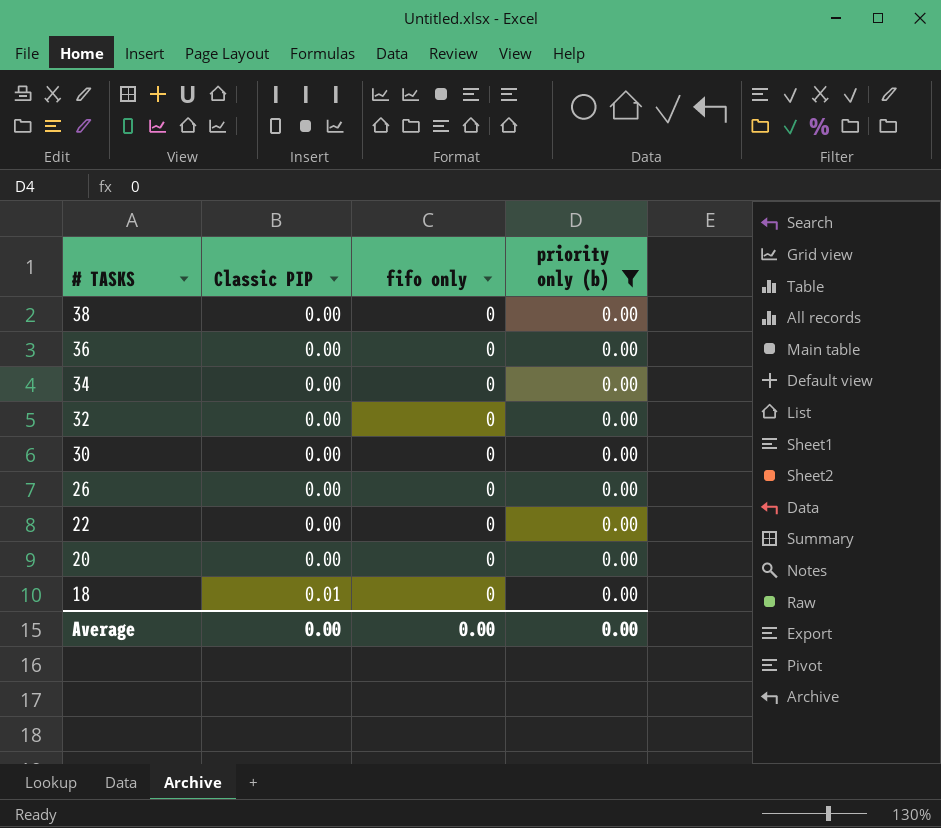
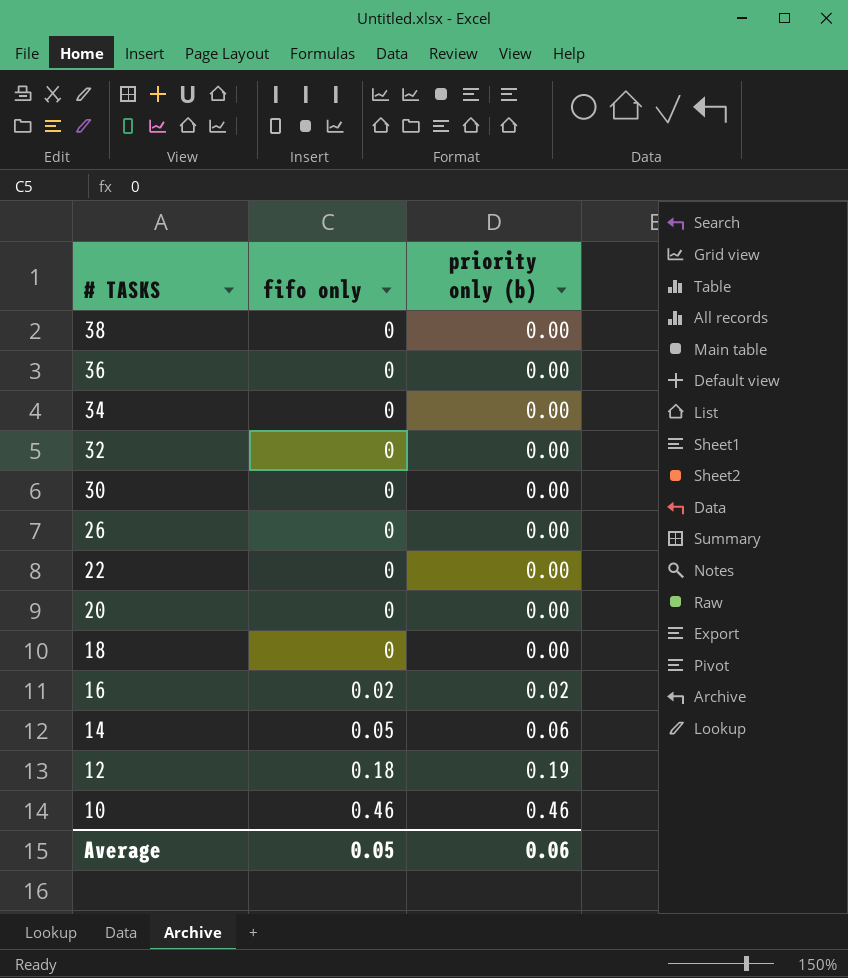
filter: priority only (b) = 0.00 -> none
column Classic PIP | position: 2 -> none
Average | fifo only: 0.00 -> 0.05
Average | priority only (b): 0.00 -> 0.06

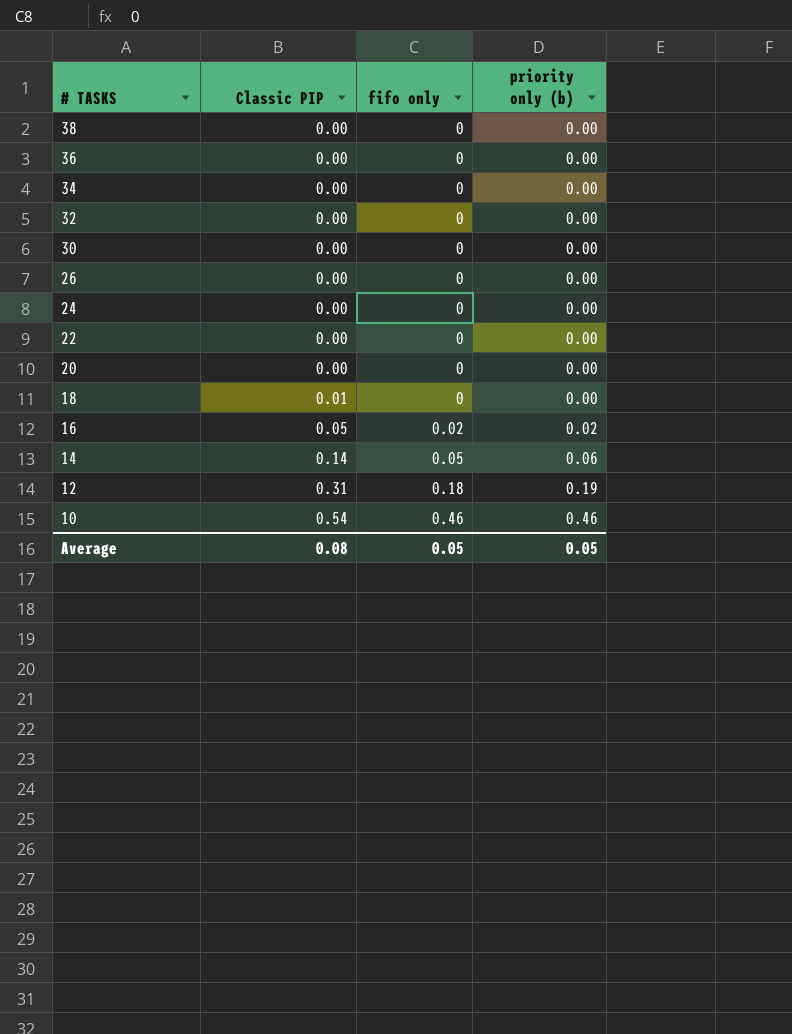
column Classic PIP | position: none -> 2
row 24: none -> 0.00 | 0 | 0.00
Average | priority only (b): 0.06 -> 0.05

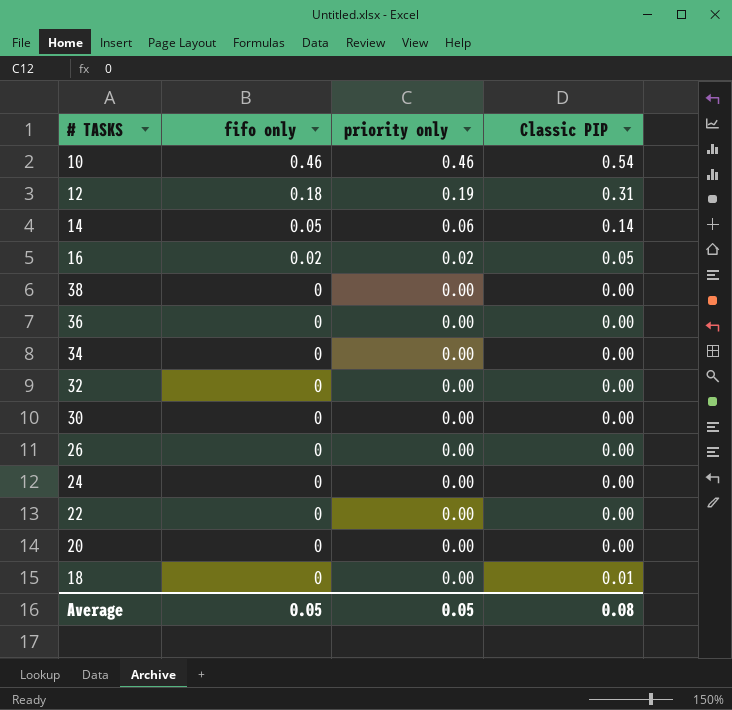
row order: # TASKS descending -> fifo only descending
column name: priority only (b) -> priority only
column Classic PIP | position: 2 -> 4

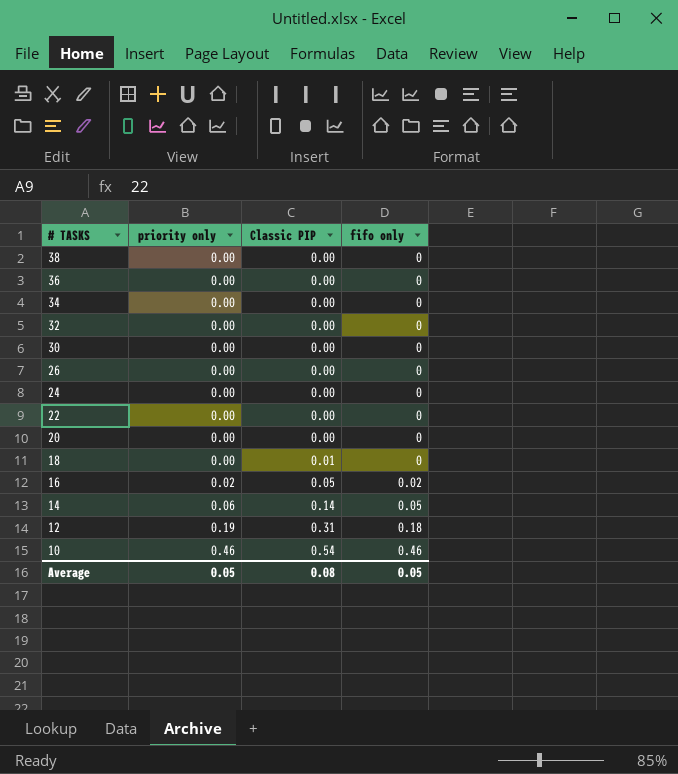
row order: fifo only descending -> # TASKS descending
column fifo only | position: 2 -> 4

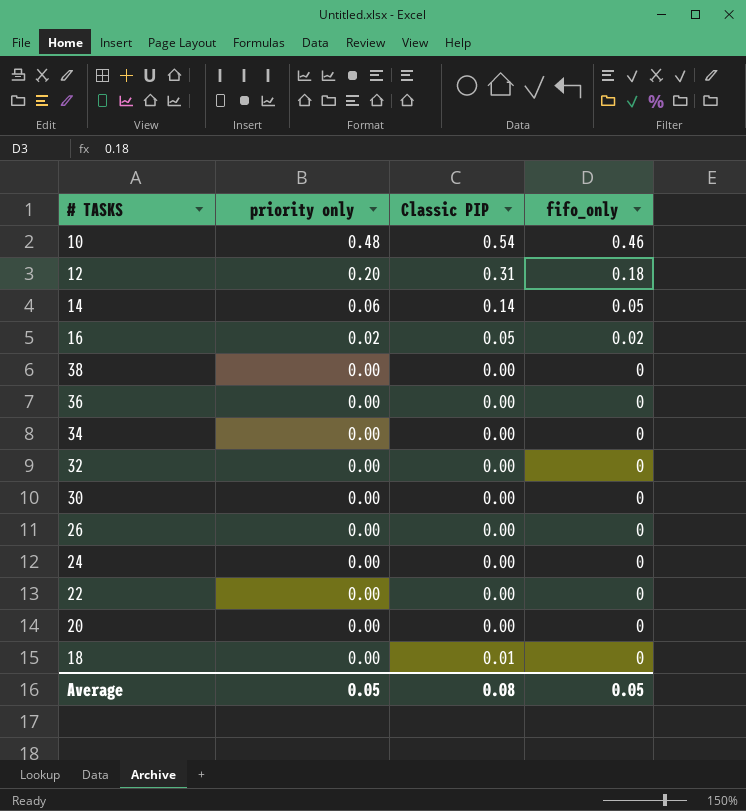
row order: # TASKS descending -> priority only descending
column name: fifo only -> fifo_only
10 | priority only: 0.46 -> 0.48
12 | priority only: 0.19 -> 0.20

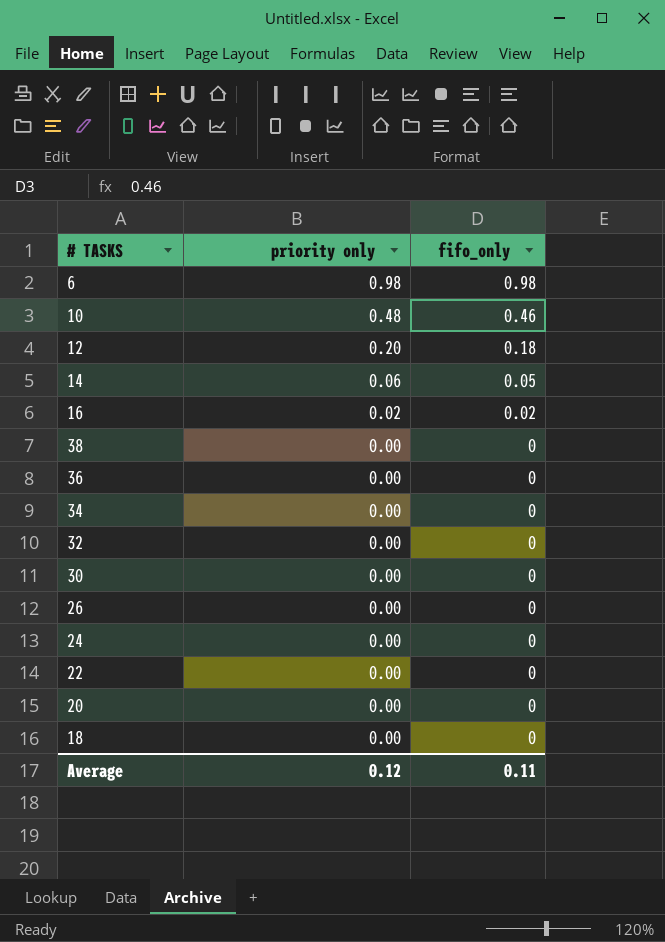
column Classic PIP | position: 3 -> none
row 6: none -> 0.98 | 0.98
Average | priority only: 0.05 -> 0.12
Average | fifo_only: 0.05 -> 0.11

